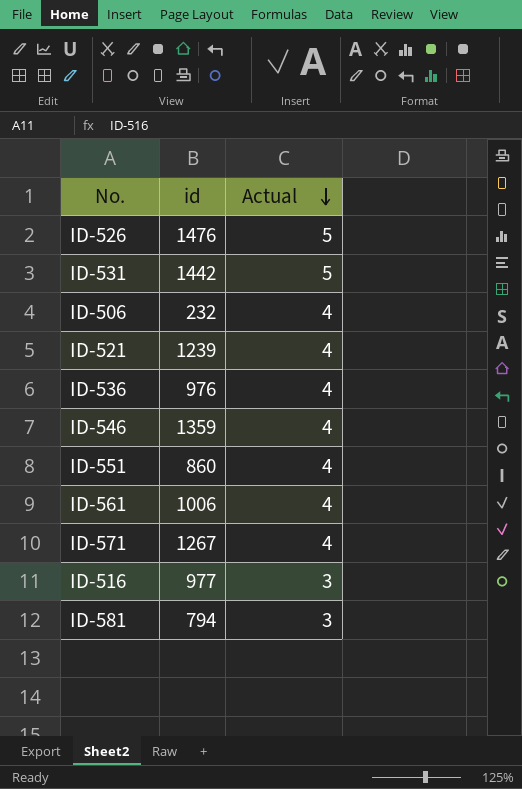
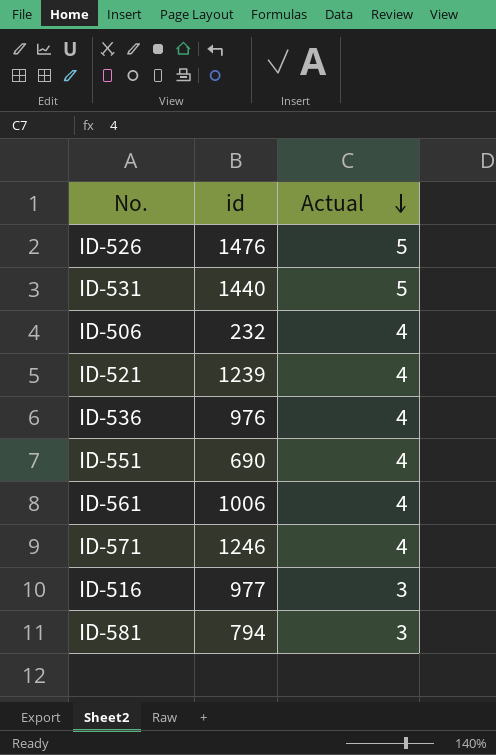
row ID-546: 1359 | 4 -> none
ID-531 | id: 1442 -> 1440
ID-551 | id: 860 -> 690
ID-571 | id: 1267 -> 1246

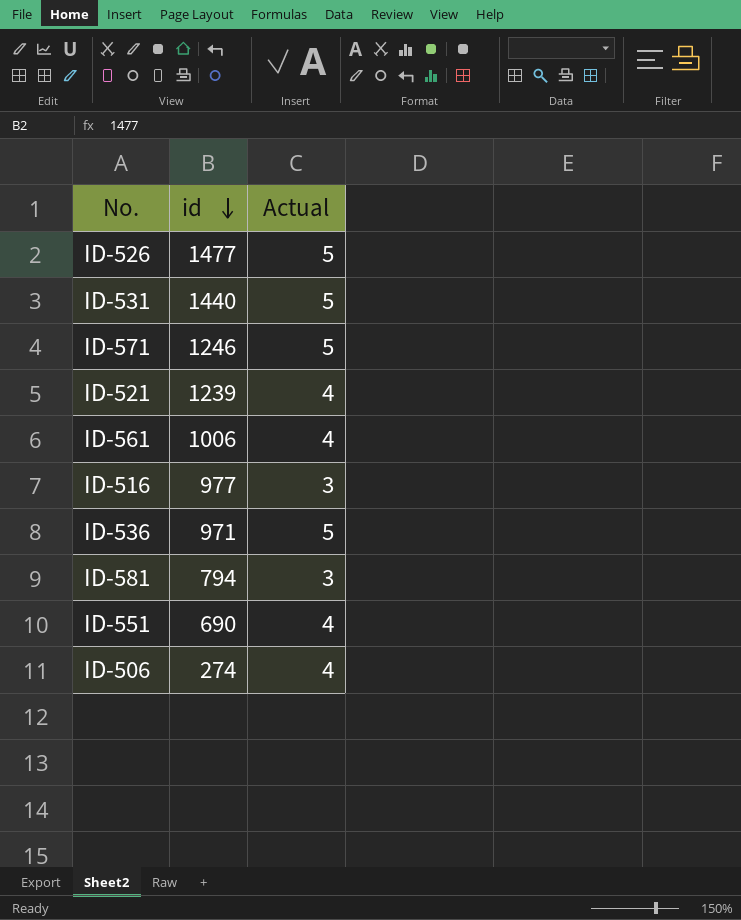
row order: Actual descending -> id descending
ID-526 | id: 1476 -> 1477
ID-571 | Actual: 4 -> 5
ID-536 | id: 976 -> 971
ID-536 | Actual: 4 -> 5
ID-506 | id: 232 -> 274

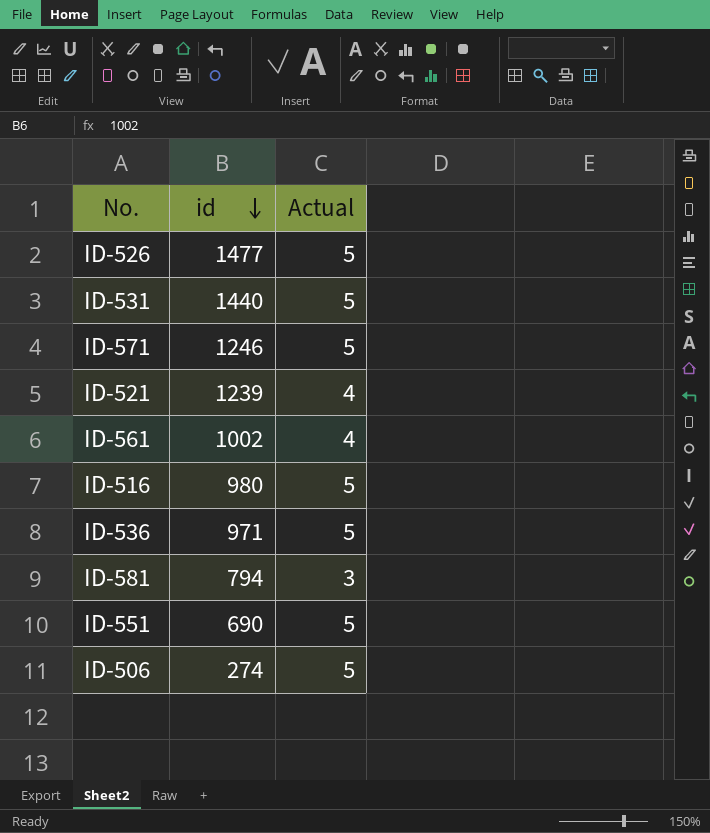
ID-561 | id: 1006 -> 1002
ID-516 | id: 977 -> 980
ID-516 | Actual: 3 -> 5
ID-551 | Actual: 4 -> 5
ID-506 | Actual: 4 -> 5

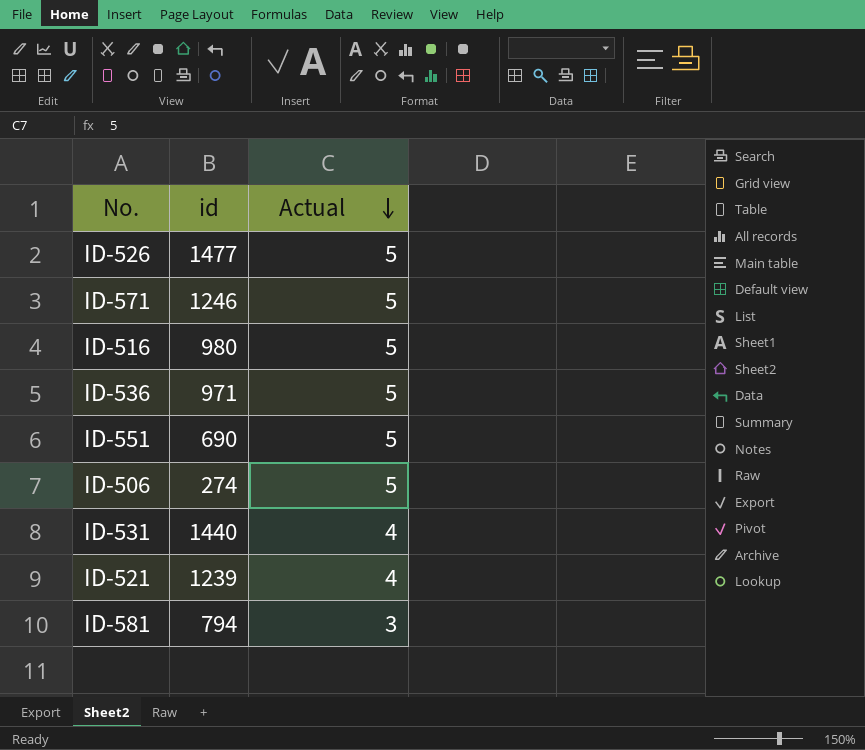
row order: id descending -> Actual descending
row ID-561: 1002 | 4 -> none
ID-531 | Actual: 5 -> 4

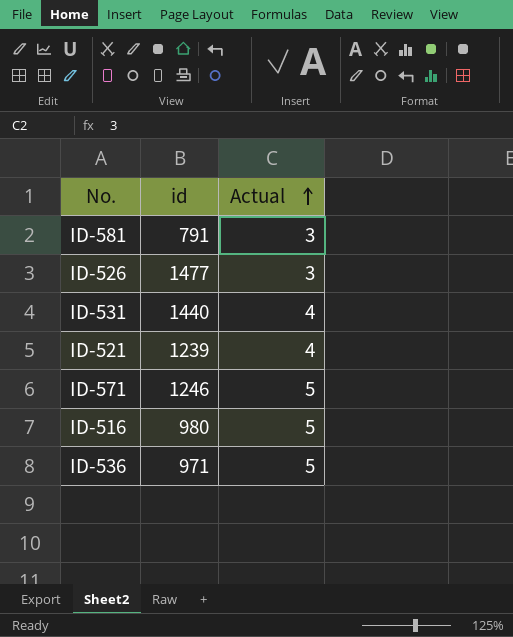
row order: Actual descending -> Actual ascending
row ID-551: 690 | 5 -> none
row ID-506: 274 | 5 -> none
ID-581 | id: 794 -> 791
ID-526 | Actual: 5 -> 3

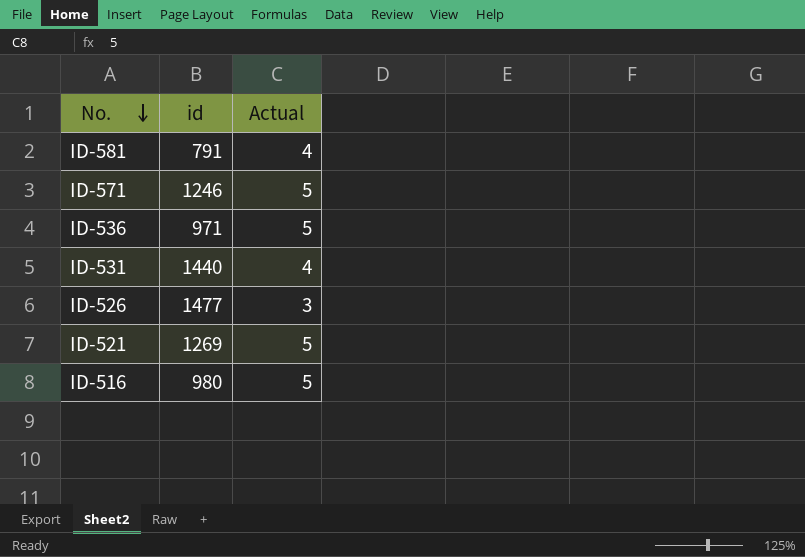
row order: Actual ascending -> No. descending
ID-581 | Actual: 3 -> 4
ID-521 | id: 1239 -> 1269
ID-521 | Actual: 4 -> 5

